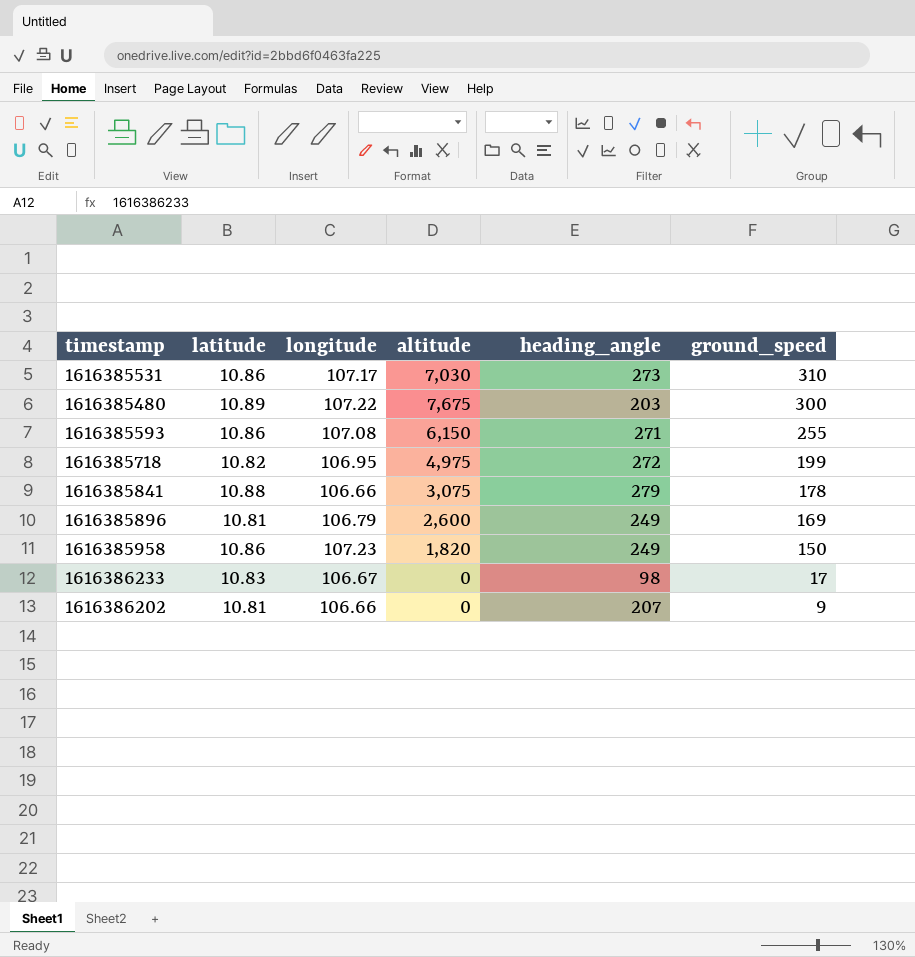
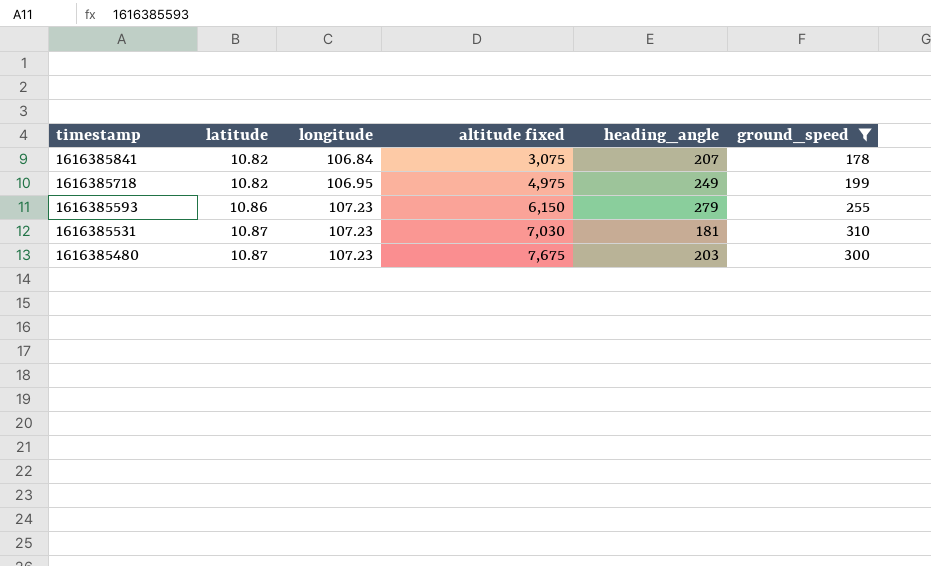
filter: none -> ground_speed >= 178
row order: ground_speed descending -> timestamp descending
column name: altitude -> altitude fixed
1616385841 | latitude: 10.88 -> 10.82
1616385841 | longitude: 106.66 -> 106.84
1616385841 | heading_angle: 279 -> 207
1616385718 | heading_angle: 272 -> 249
1616385593 | longitude: 107.08 -> 107.23
1616385593 | heading_angle: 271 -> 279
1616385531 | latitude: 10.86 -> 10.87
1616385531 | longitude: 107.17 -> 107.23
1616385531 | heading_angle: 273 -> 181
1616385480 | latitude: 10.89 -> 10.87
1616385480 | longitude: 107.22 -> 107.23

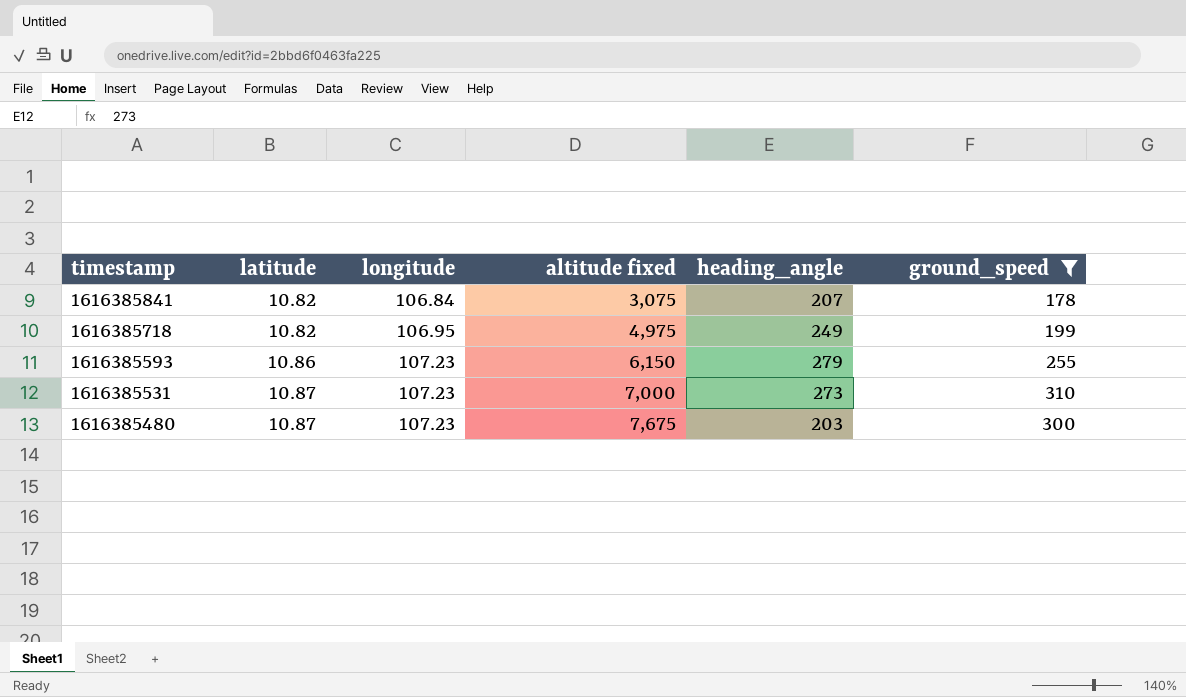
1616385531 | altitude fixed: 7,030 -> 7,000
1616385531 | heading_angle: 181 -> 273

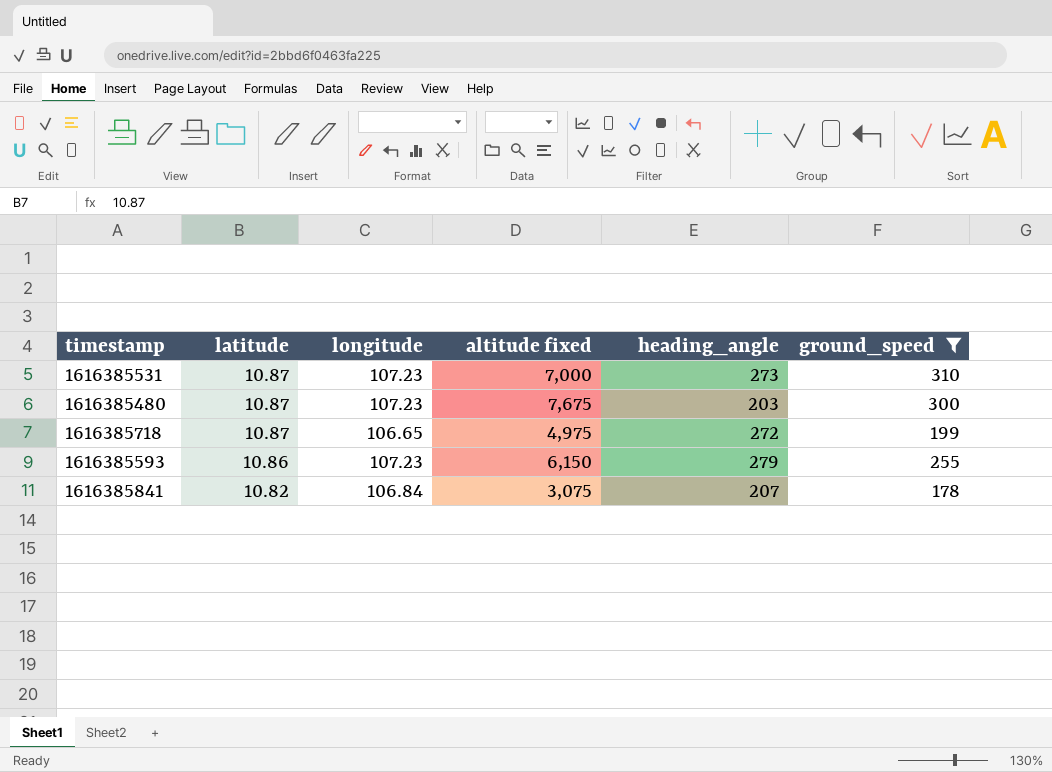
row order: timestamp descending -> latitude descending
1616385718 | latitude: 10.82 -> 10.87
1616385718 | longitude: 106.95 -> 106.65
1616385718 | heading_angle: 249 -> 272

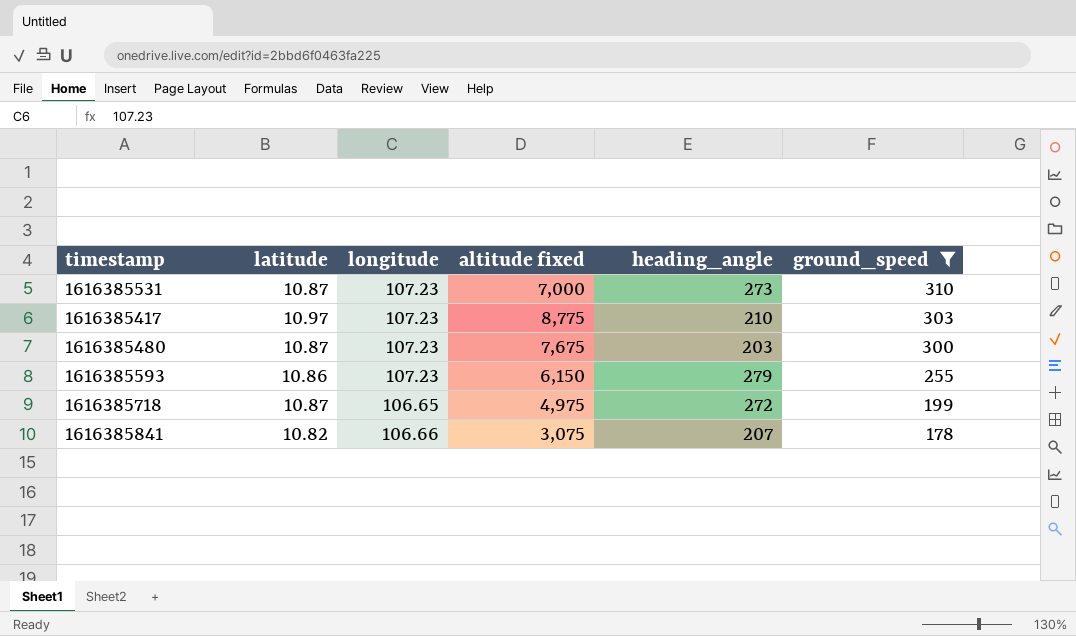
row order: latitude descending -> ground_speed descending
row 1616385417: none -> 10.97 | 107.23 | 8,775 | 210 | 303
1616385841 | longitude: 106.84 -> 106.66

